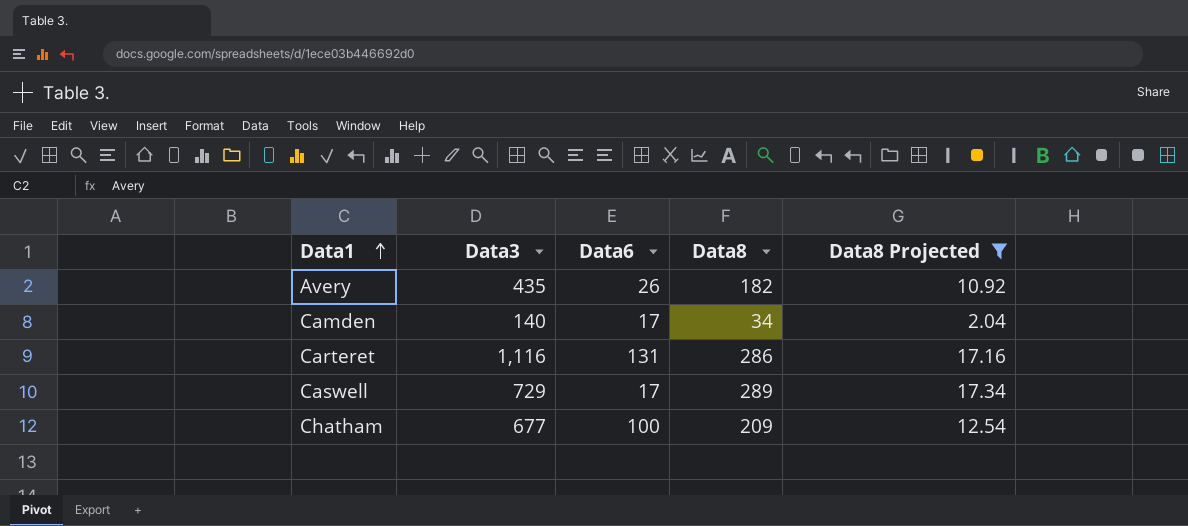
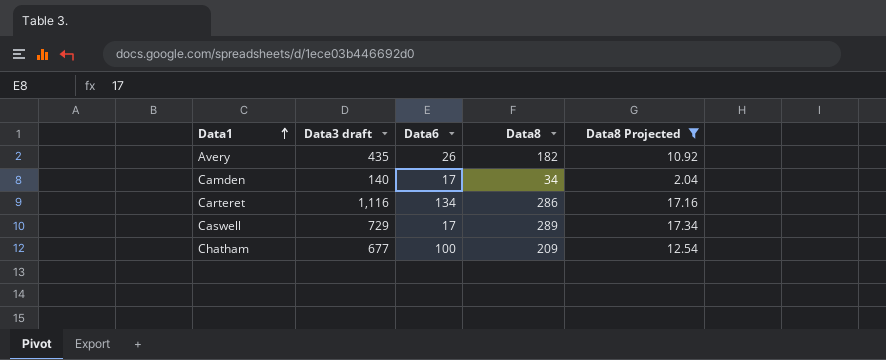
column name: Data3 -> Data3 draft
Carteret | Data6: 131 -> 134

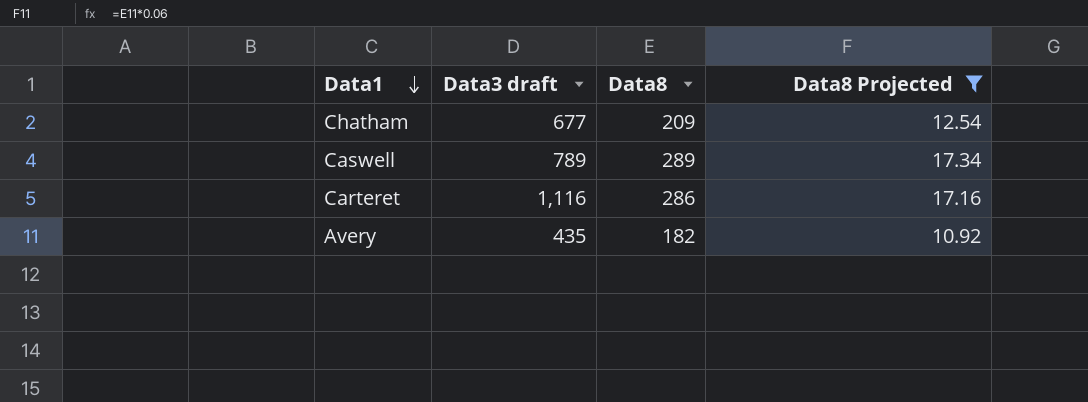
row order: Data1 ascending -> Data1 descending
column Data6 | position: 3 -> none
row Camden: 140 | 17 | 34 | 2.04 -> none
Caswell | Data3 draft: 729 -> 789

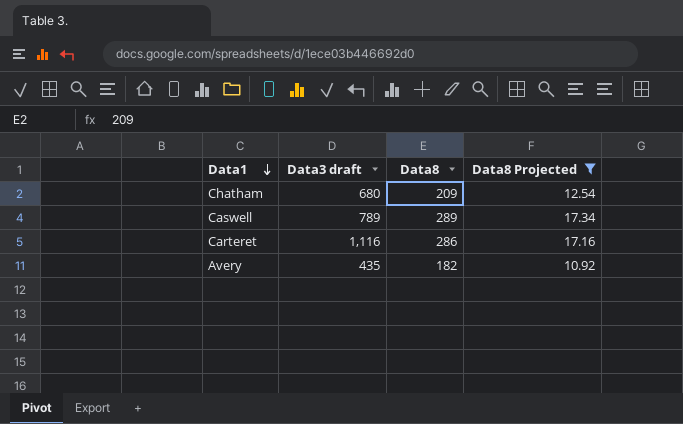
Chatham | Data3 draft: 677 -> 680

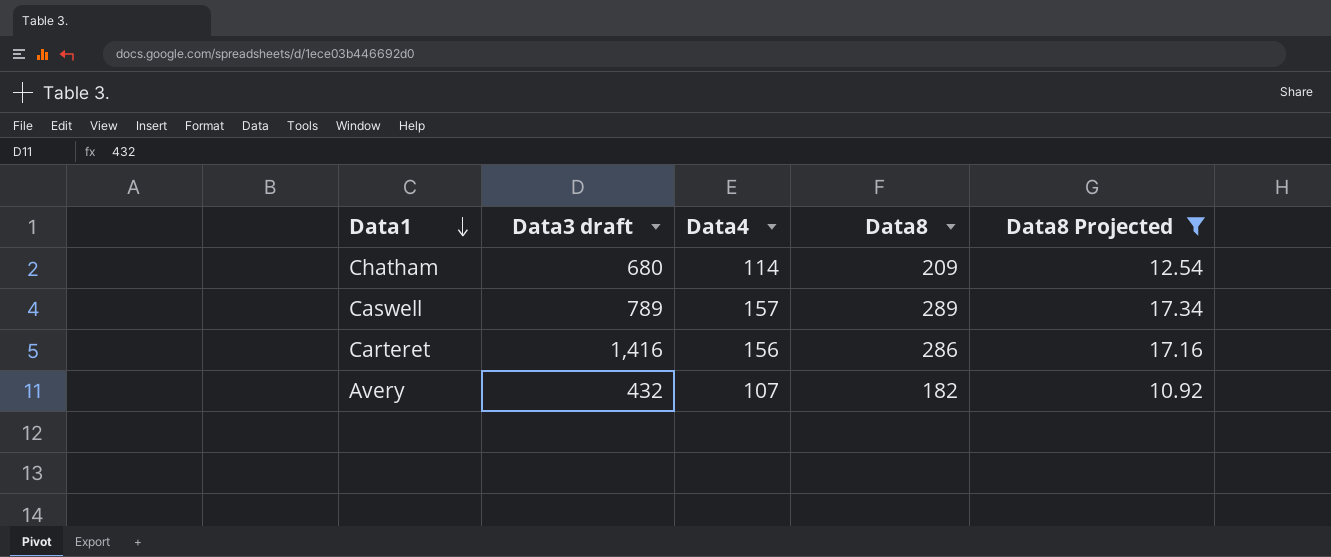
column Data4 | position: none -> 3
Carteret | Data3 draft: 1,116 -> 1,416
Avery | Data3 draft: 435 -> 432

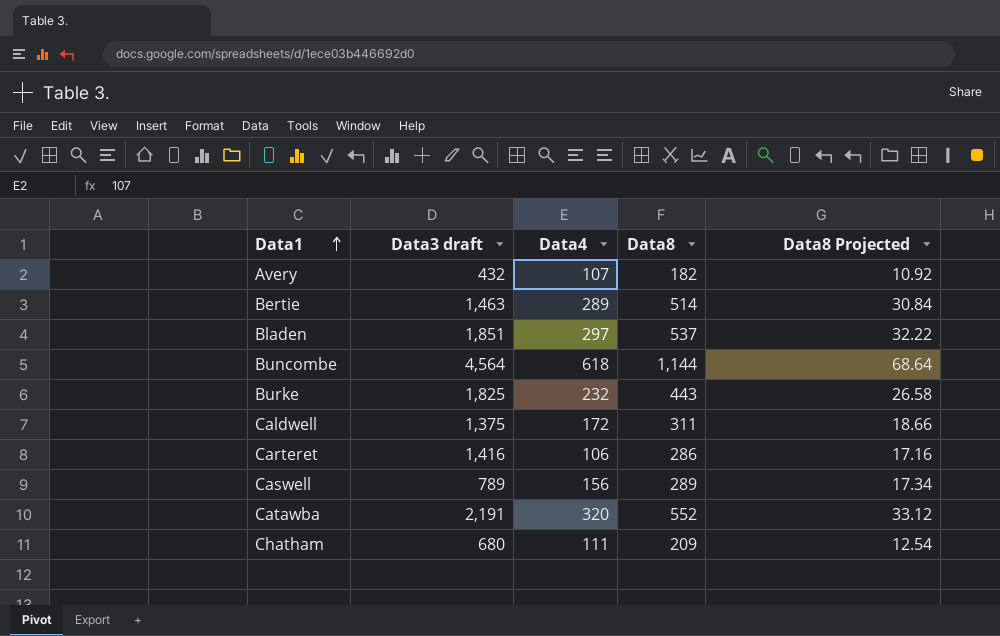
filter: Data8 Projected <= 17.34 -> none
row order: Data1 descending -> Data1 ascending
Carteret | Data4: 156 -> 106
Caswell | Data4: 157 -> 156
Chatham | Data4: 114 -> 111

